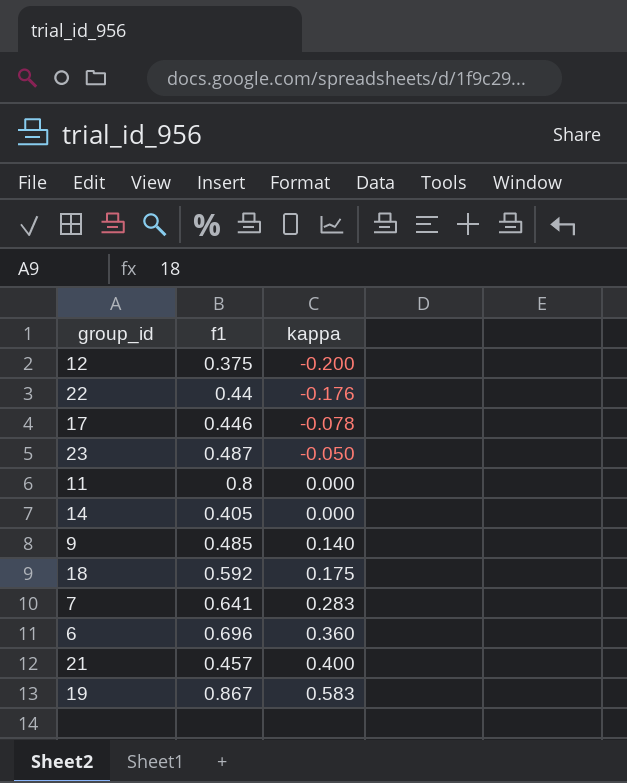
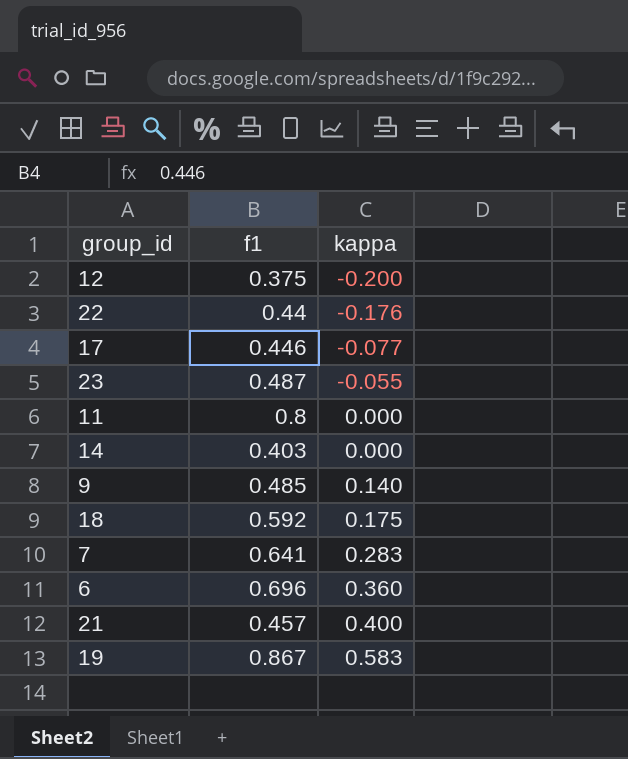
17 | kappa: -0.078 -> -0.077
23 | kappa: -0.050 -> -0.055
14 | f1: 0.405 -> 0.403

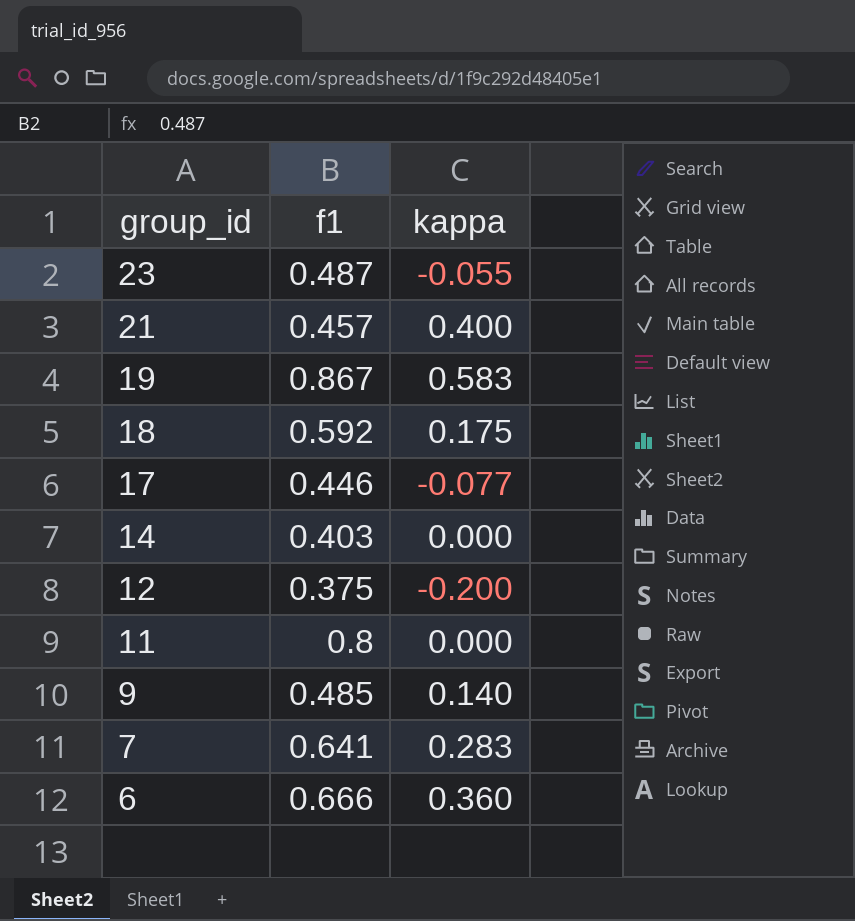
row order: kappa ascending -> group_id descending
row 22: 0.44 | -0.176 -> none
6 | f1: 0.696 -> 0.666

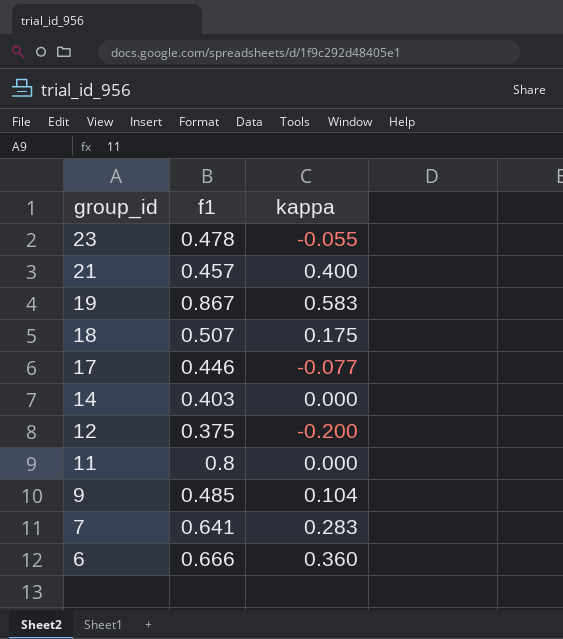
23 | f1: 0.487 -> 0.478
18 | f1: 0.592 -> 0.507
9 | kappa: 0.140 -> 0.104

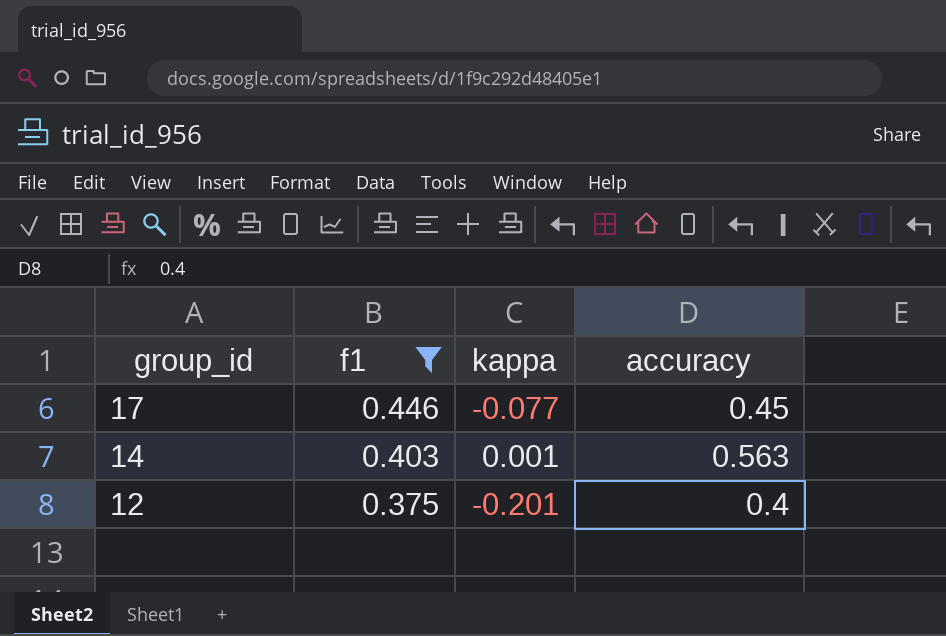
filter: none -> f1 <= 0.446
column accuracy | position: none -> 4
14 | kappa: 0.000 -> 0.001
12 | kappa: -0.200 -> -0.201

